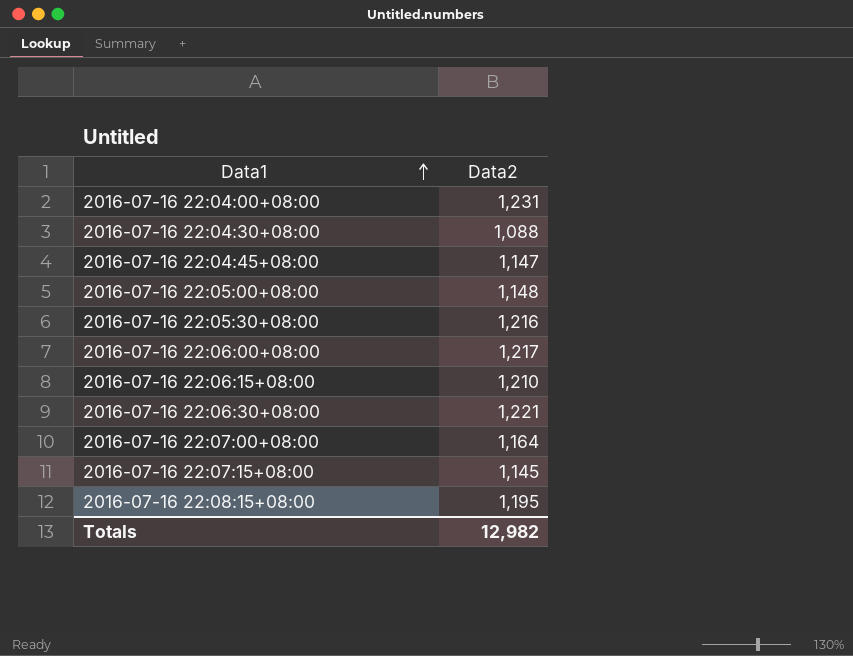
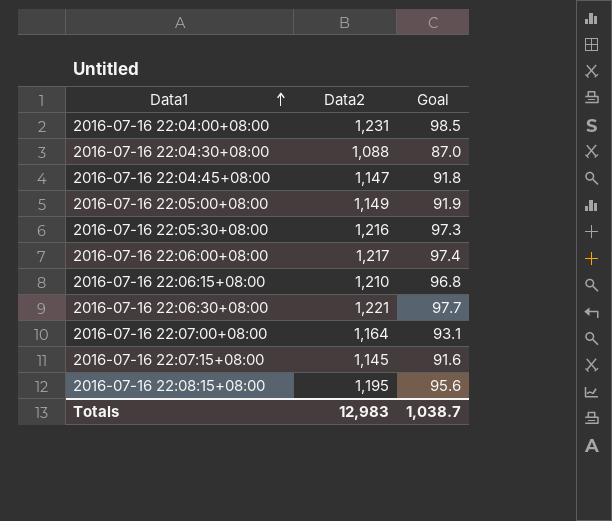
column Goal | formula: none -> [Data2] * 0.08
2016-07-16 22:05:00+08:00 | Data2: 1,148 -> 1,149
Totals | Data2: 12,982 -> 12,983

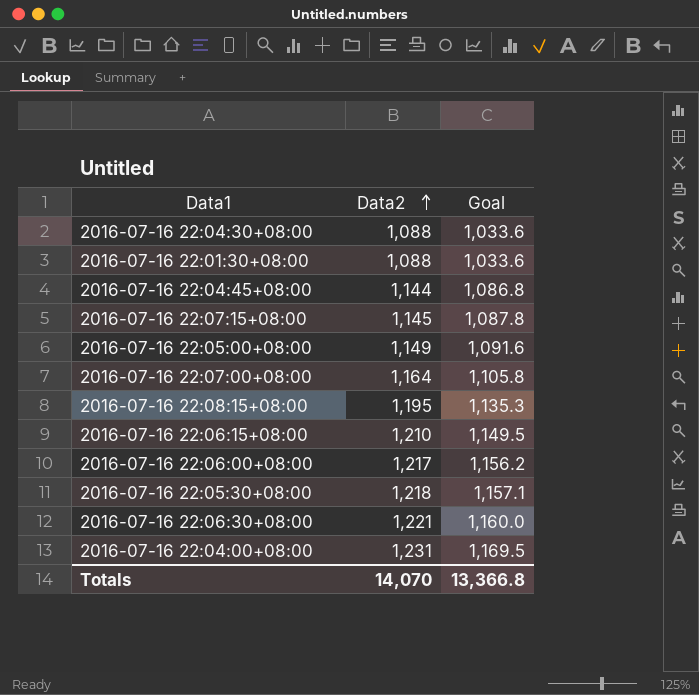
row order: Data1 ascending -> Data2 ascending
column Goal | formula: [Data2] * 0.08 -> [Data2] * 0.95
row 2016-07-16 22:01:30+08:00: none -> 1,088 | 1,033.6
2016-07-16 22:04:45+08:00 | Data2: 1,147 -> 1,144
2016-07-16 22:05:30+08:00 | Data2: 1,216 -> 1,218
Totals | Data2: 12,983 -> 14,070
Totals | Goal: 1,038.7 -> 13,366.8

